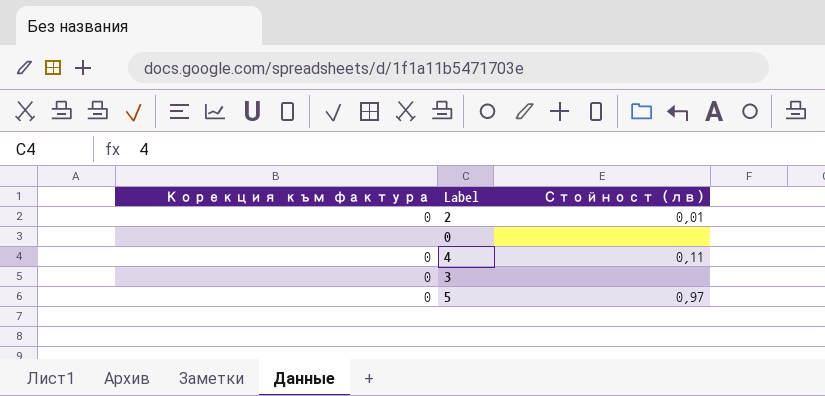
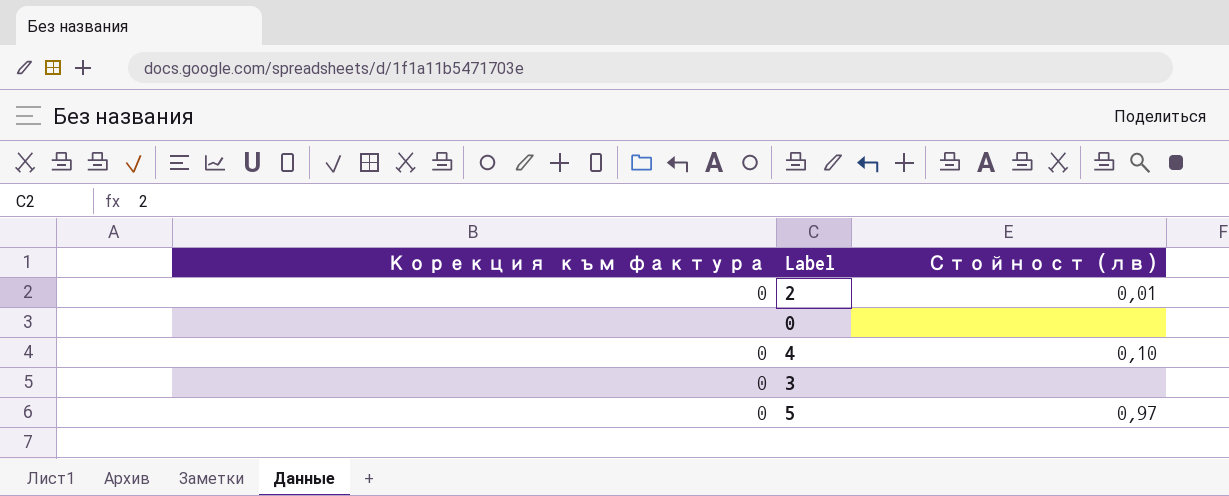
4 | Стойност (лв): 0,11 -> 0,10

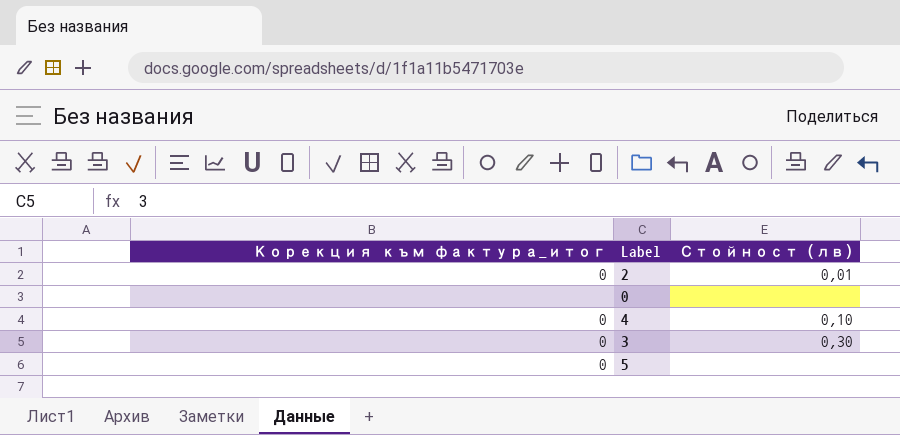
column name: Корекция към фактура -> Корекция към фактура_итог
3 | Стойност (лв): none -> 0,30
5 | Стойност (лв): 0,97 -> none

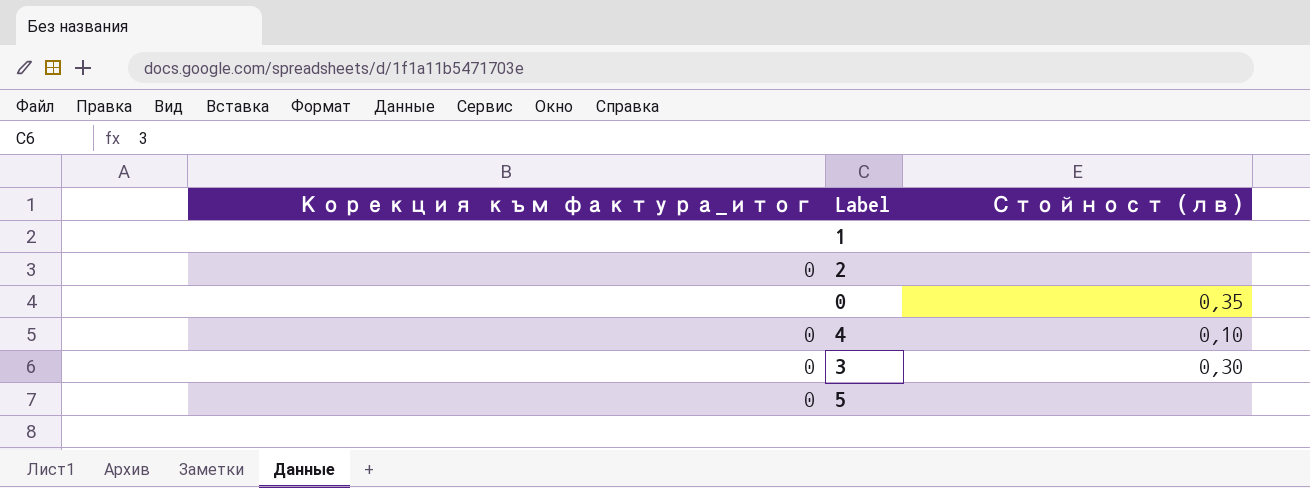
row 1: none -> none | none
2 | Стойност (лв): 0,01 -> none
0 | Стойност (лв): none -> 0,35

